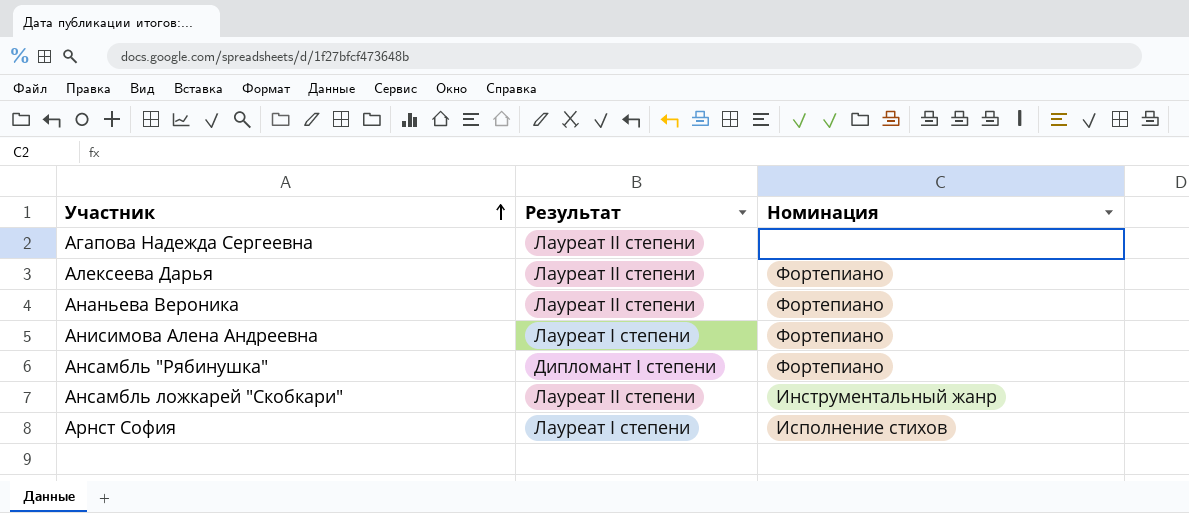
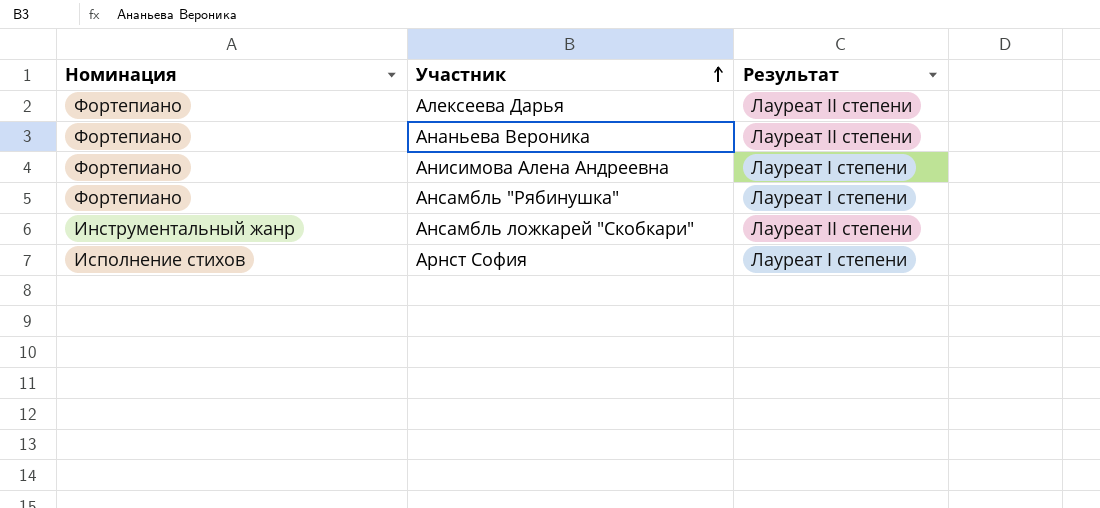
column Номинация | position: 3 -> 1
row Агапова Надежда Сергеевна: Лауреат II степени | none -> none
Ансамбль "Рябинушка" | Результат: Дипломант I степени -> Лауреат I степени

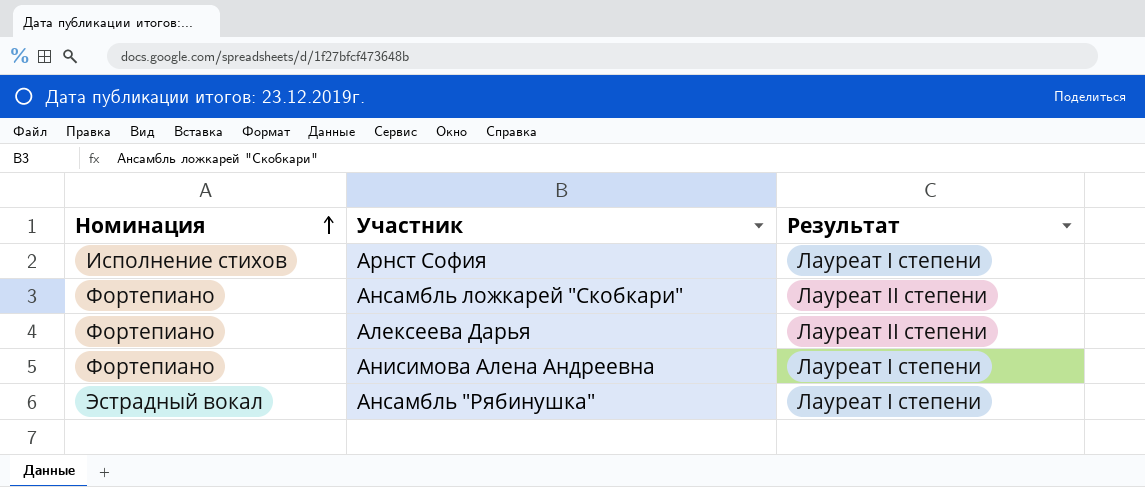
row order: Участник ascending -> Номинация ascending
row Ананьева Вероника: Фортепиано | Лауреат II степени -> none
Ансамбль ложкарей "Скобкари" | Номинация: Инструментальный жанр -> Фортепиано
Ансамбль "Рябинушка" | Номинация: Фортепиано -> Эстрадный вокал

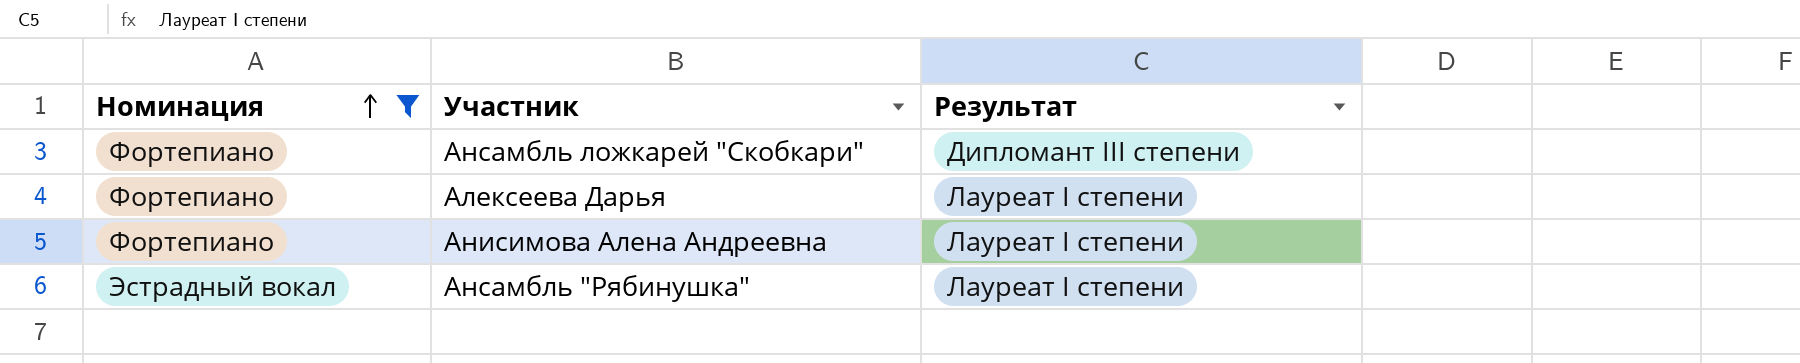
filter: none -> Номинация != Исполнение стихов
Ансамбль ложкарей "Скобкари" | Результат: Лауреат II степени -> Дипломант III степени
Алексеева Дарья | Результат: Лауреат II степени -> Лауреат I степени

